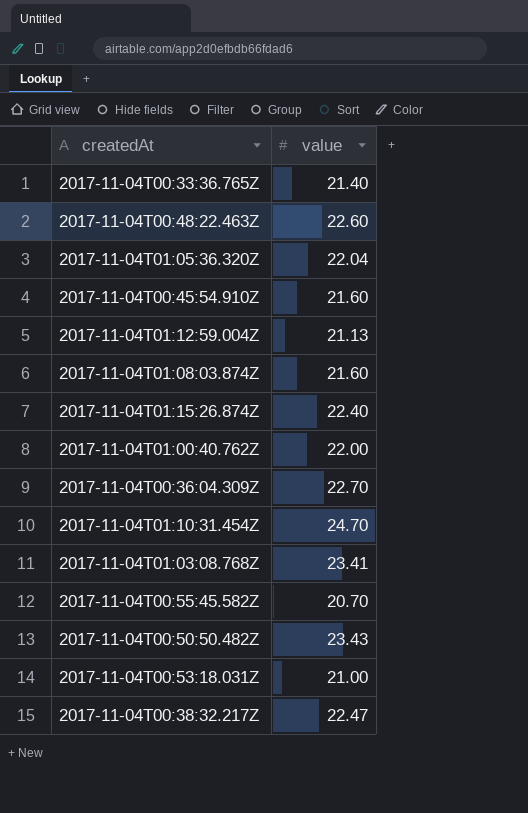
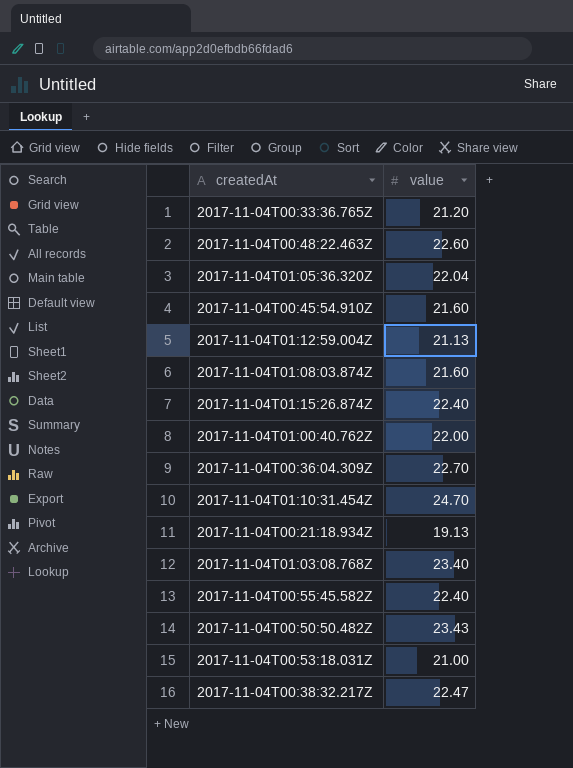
2017-11-04T00:33:36.765Z | value: 21.40 -> 21.20
row 2017-11-04T00:21:18.934Z: none -> 19.13
2017-11-04T01:03:08.768Z | value: 23.41 -> 23.40
2017-11-04T00:55:45.582Z | value: 20.70 -> 22.40

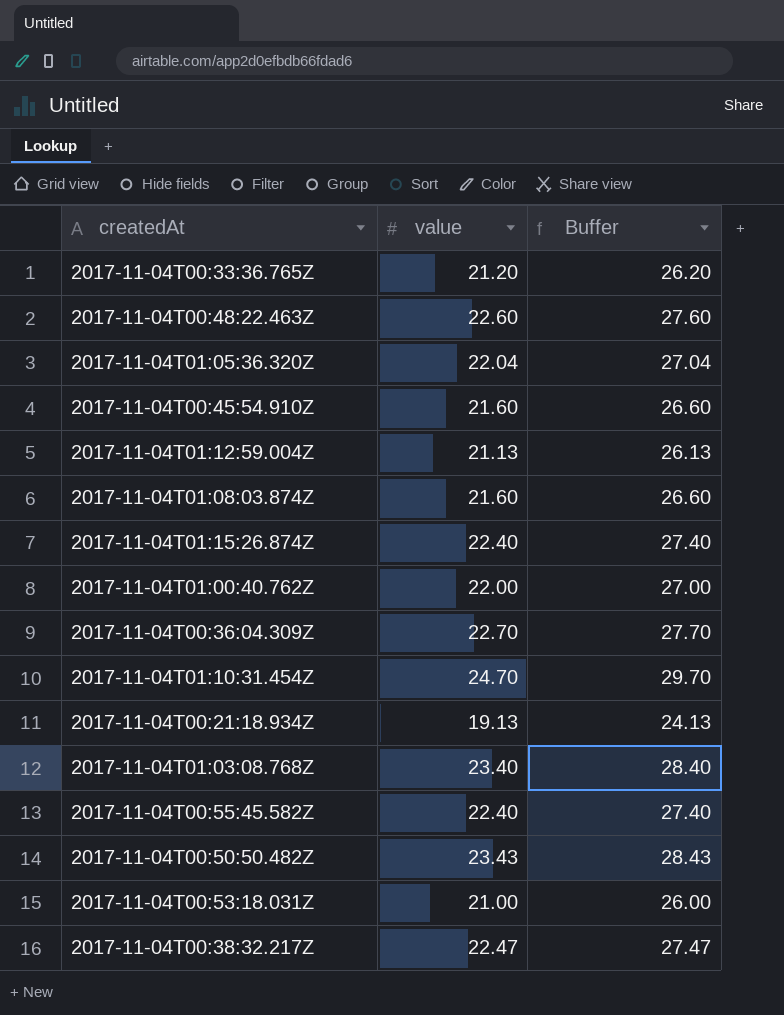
column Buffer | formula: none -> [value] + 5

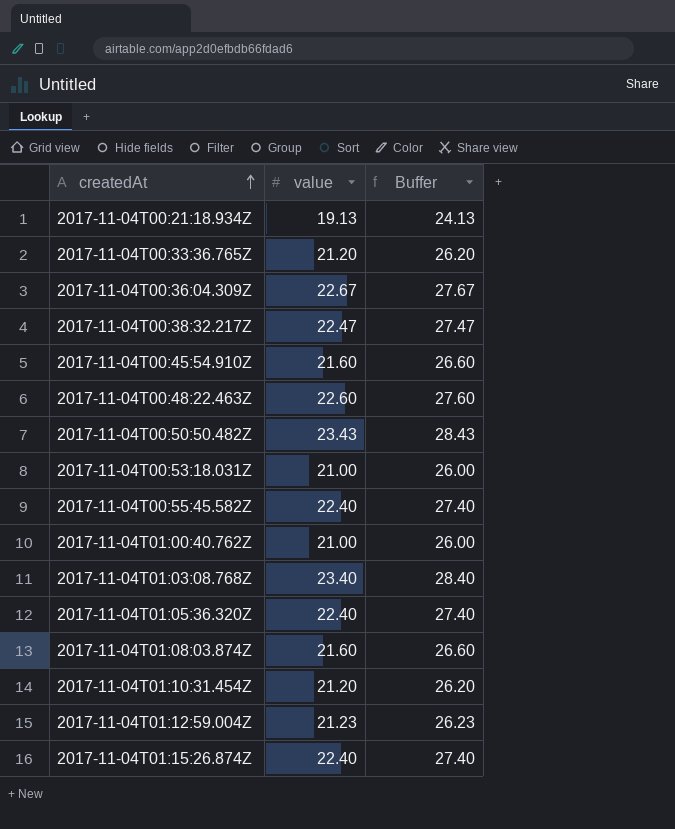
row order: none -> createdAt ascending
2017-11-04T00:36:04.309Z | value: 22.70 -> 22.67
2017-11-04T00:36:04.309Z | Buffer: 27.70 -> 27.67
2017-11-04T01:00:40.762Z | value: 22.00 -> 21.00
2017-11-04T01:00:40.762Z | Buffer: 27.00 -> 26.00
2017-11-04T01:05:36.320Z | value: 22.04 -> 22.40
2017-11-04T01:05:36.320Z | Buffer: 27.04 -> 27.40
2017-11-04T01:10:31.454Z | value: 24.70 -> 21.20
2017-11-04T01:10:31.454Z | Buffer: 29.70 -> 26.20
2017-11-04T01:12:59.004Z | value: 21.13 -> 21.23
2017-11-04T01:12:59.004Z | Buffer: 26.13 -> 26.23

